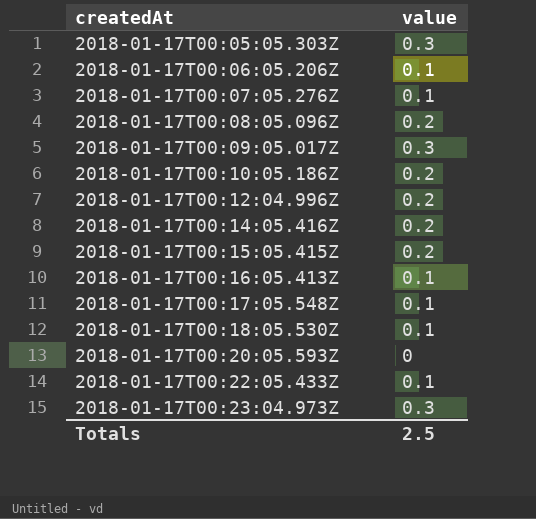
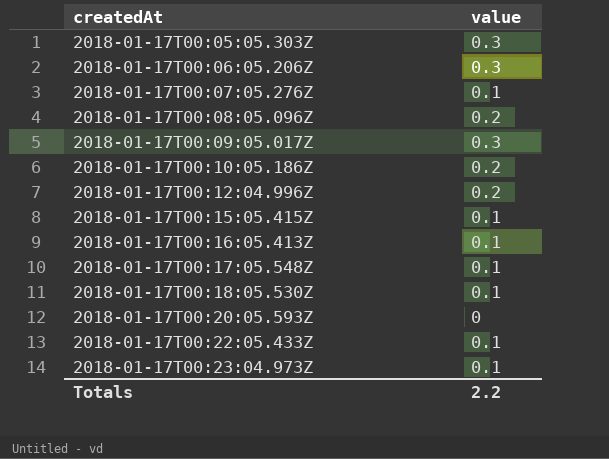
row 2018-01-17T00:14:05.416Z: 0.2 -> none
2018-01-17T00:06:05.206Z | value: 0.1 -> 0.3
2018-01-17T00:15:05.415Z | value: 0.2 -> 0.1
2018-01-17T00:23:04.973Z | value: 0.3 -> 0.1
Totals | value: 2.5 -> 2.2

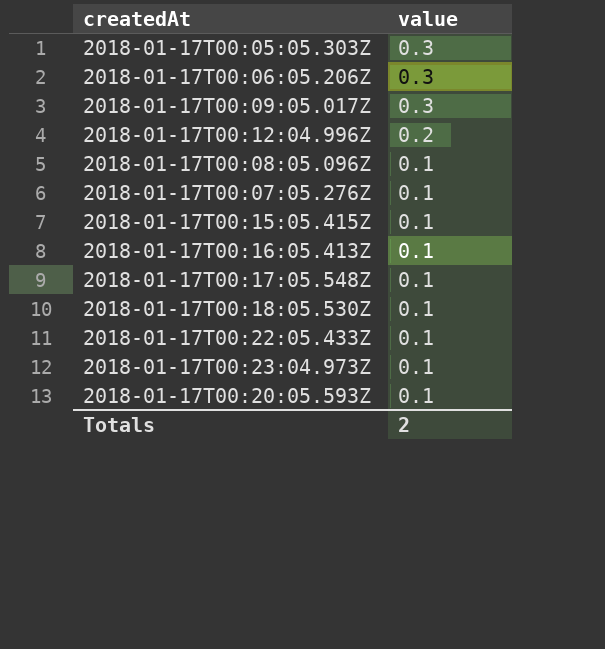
row order: createdAt ascending -> value descending
row 2018-01-17T00:10:05.186Z: 0.2 -> none
2018-01-17T00:08:05.096Z | value: 0.2 -> 0.1
2018-01-17T00:20:05.593Z | value: 0 -> 0.1
Totals | value: 2.2 -> 2

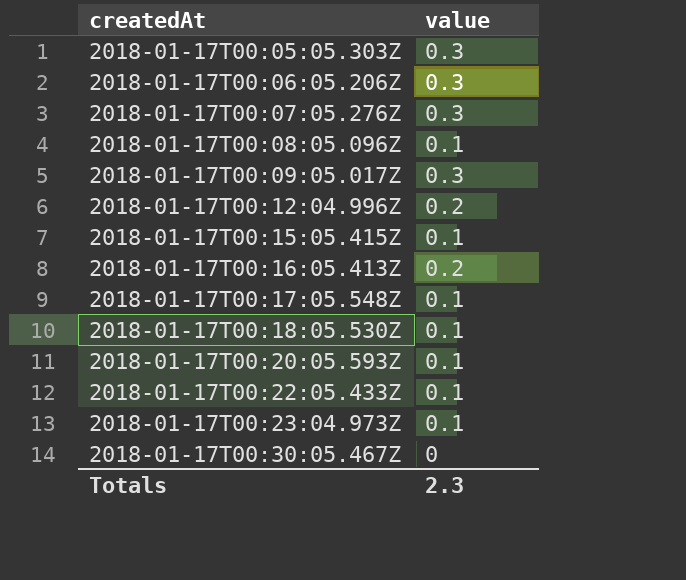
row order: value descending -> createdAt ascending
2018-01-17T00:07:05.276Z | value: 0.1 -> 0.3
2018-01-17T00:16:05.413Z | value: 0.1 -> 0.2
row 2018-01-17T00:30:05.467Z: none -> 0
Totals | value: 2 -> 2.3

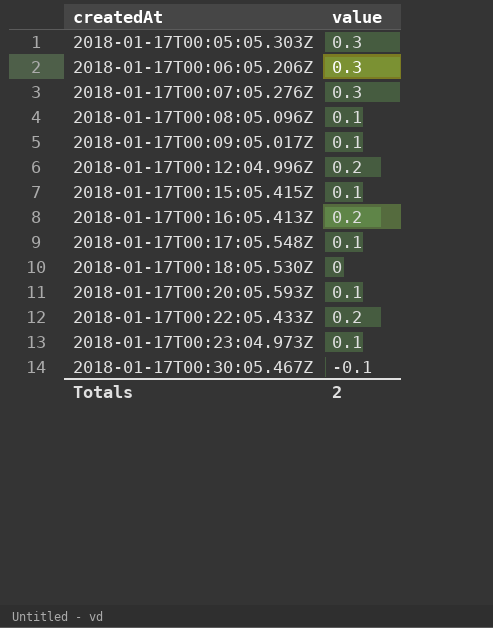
2018-01-17T00:09:05.017Z | value: 0.3 -> 0.1
2018-01-17T00:18:05.530Z | value: 0.1 -> 0
2018-01-17T00:22:05.433Z | value: 0.1 -> 0.2
2018-01-17T00:30:05.467Z | value: 0 -> -0.1
Totals | value: 2.3 -> 2

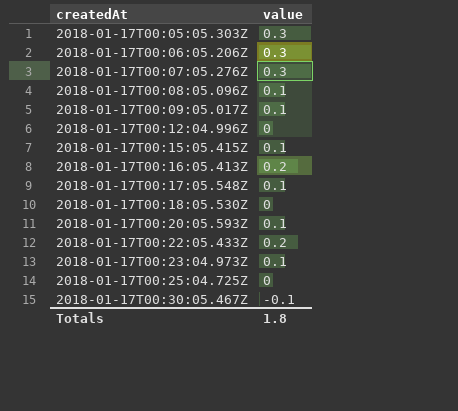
2018-01-17T00:12:04.996Z | value: 0.2 -> 0
row 2018-01-17T00:25:04.725Z: none -> 0
Totals | value: 2 -> 1.8

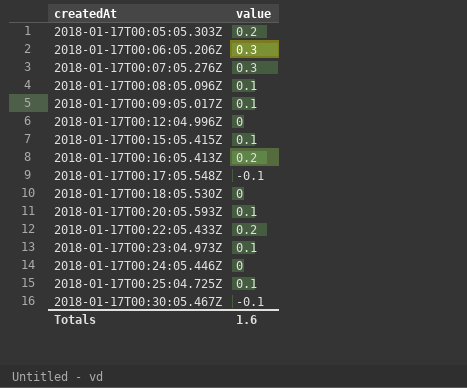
2018-01-17T00:05:05.303Z | value: 0.3 -> 0.2
2018-01-17T00:17:05.548Z | value: 0.1 -> -0.1
row 2018-01-17T00:24:05.446Z: none -> 0
2018-01-17T00:25:04.725Z | value: 0 -> 0.1
Totals | value: 1.8 -> 1.6

